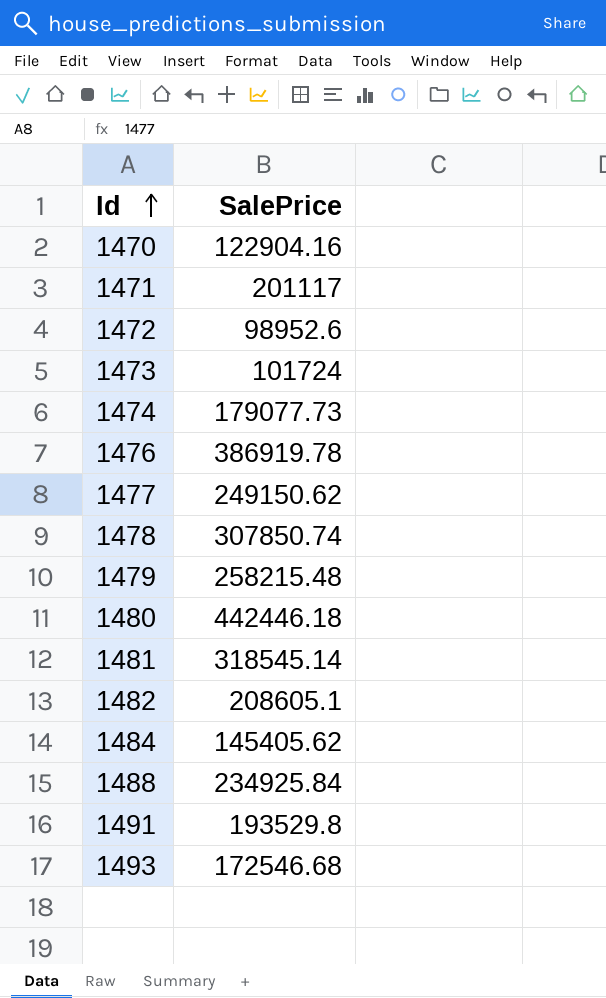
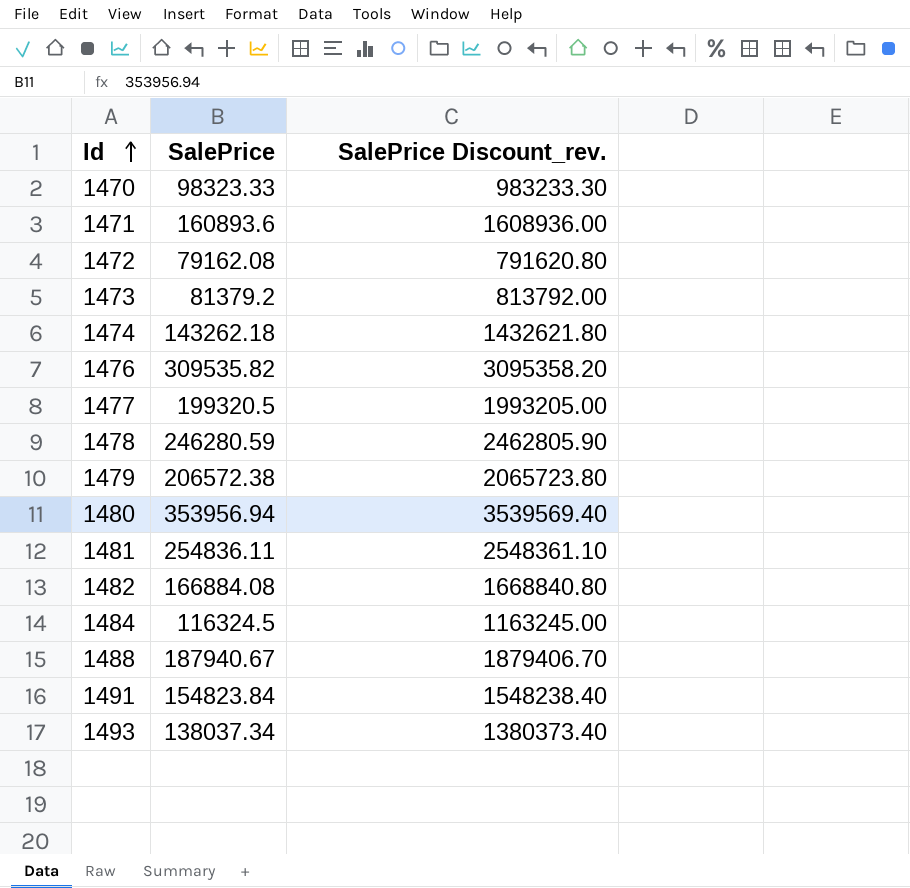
column SalePrice Discount_rev. | formula: none -> [SalePrice] * 10
1470 | SalePrice: 122904.16 -> 98323.33
1471 | SalePrice: 201117 -> 160893.6
1472 | SalePrice: 98952.6 -> 79162.08
1473 | SalePrice: 101724 -> 81379.2
1474 | SalePrice: 179077.73 -> 143262.18
1476 | SalePrice: 386919.78 -> 309535.82
1477 | SalePrice: 249150.62 -> 199320.5
1478 | SalePrice: 307850.74 -> 246280.59
1479 | SalePrice: 258215.48 -> 206572.38
1480 | SalePrice: 442446.18 -> 353956.94
1481 | SalePrice: 318545.14 -> 254836.11
1482 | SalePrice: 208605.1 -> 166884.08
1484 | SalePrice: 145405.62 -> 116324.5
1488 | SalePrice: 234925.84 -> 187940.67
1491 | SalePrice: 193529.8 -> 154823.84
1493 | SalePrice: 172546.68 -> 138037.34

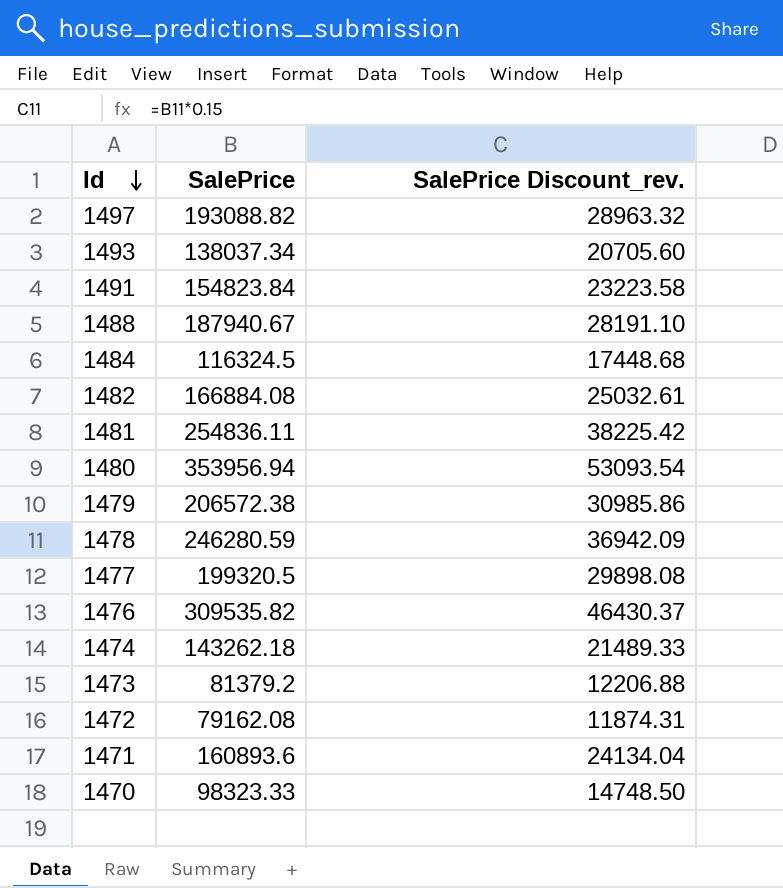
row order: Id ascending -> Id descending
column SalePrice Discount_rev. | formula: [SalePrice] * 10 -> [SalePrice] * 0.15
row 1497: none -> 193088.82 | 28963.32

